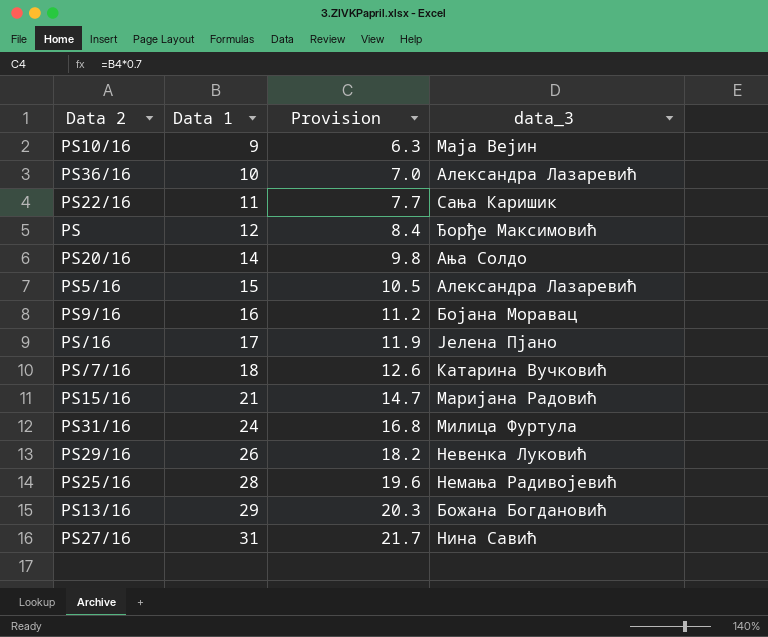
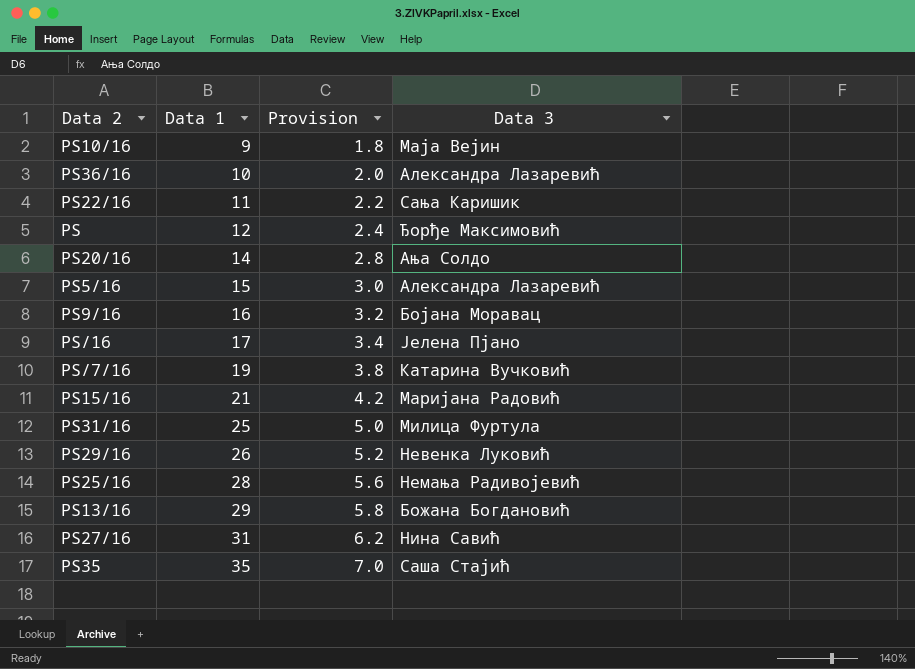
column Provision | formula: [Data 1] * 0.7 -> [Data 1] * 0.2
column name: data_3 -> Data 3
PS/7/16 | Data 1: 18 -> 19
PS31/16 | Data 1: 24 -> 25
row PS35: none -> 35 | 7.0 | Саша Стајић

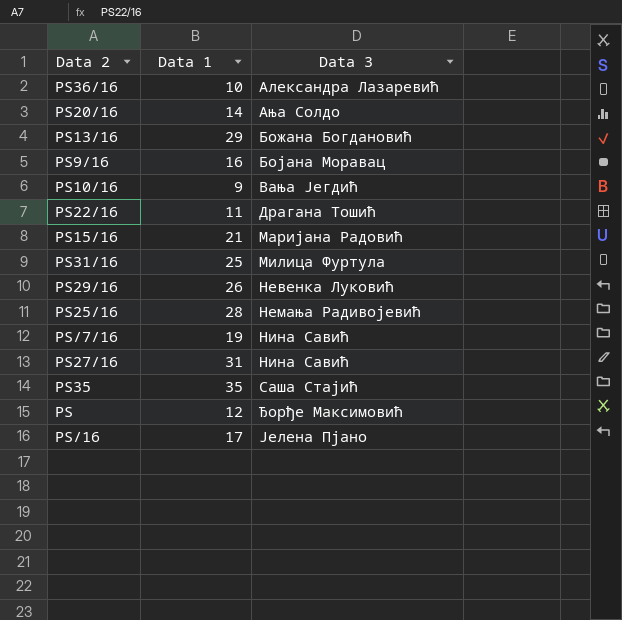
row order: Data 1 ascending -> Data 3 ascending
column Provision | formula: [Data 1] * 0.2 -> none
row PS5/16: 15 | 3.0 | Александра Лазаревић -> none
PS10/16 | Data 3: Маја Вејин -> Вања Јегдић
PS22/16 | Data 3: Сања Каришик -> Драгана Тошић
PS/7/16 | Data 3: Катарина Вучковић -> Нина Савић

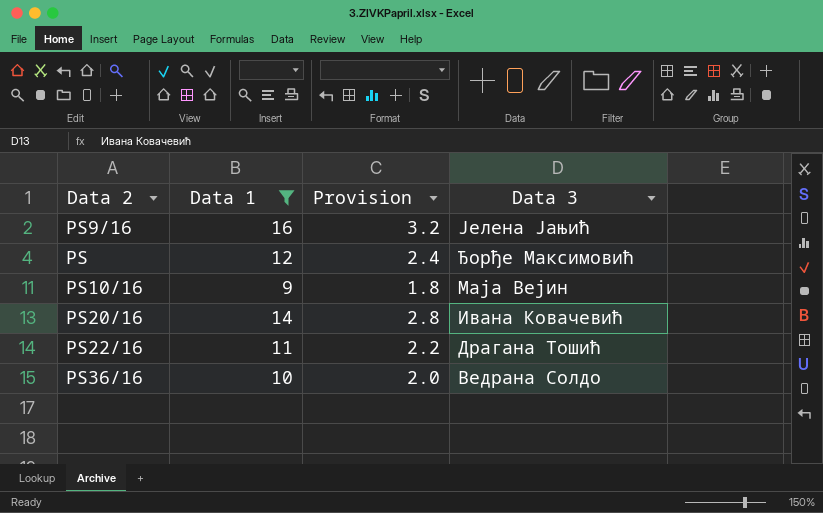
filter: none -> Data 1 <= 16
row order: Data 3 ascending -> Data 3 descending
column Provision | formula: none -> [Data 1] * 0.2
PS9/16 | Data 3: Бојана Моравац -> Јелена Јањић
PS10/16 | Data 3: Вања Јегдић -> Маја Вејин
PS20/16 | Data 3: Ања Солдо -> Ивана Ковачевић
PS36/16 | Data 3: Александра Лазаревић -> Ведрана Солдо

